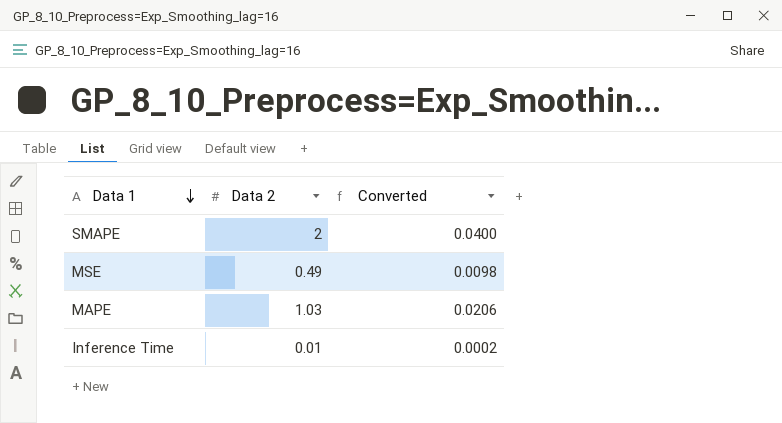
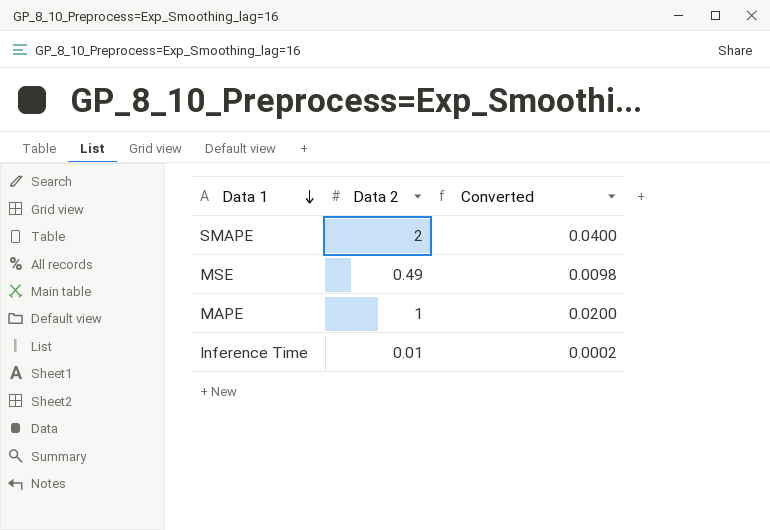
MAPE | Data 2: 1.03 -> 1
MAPE | Converted: 0.0206 -> 0.0200

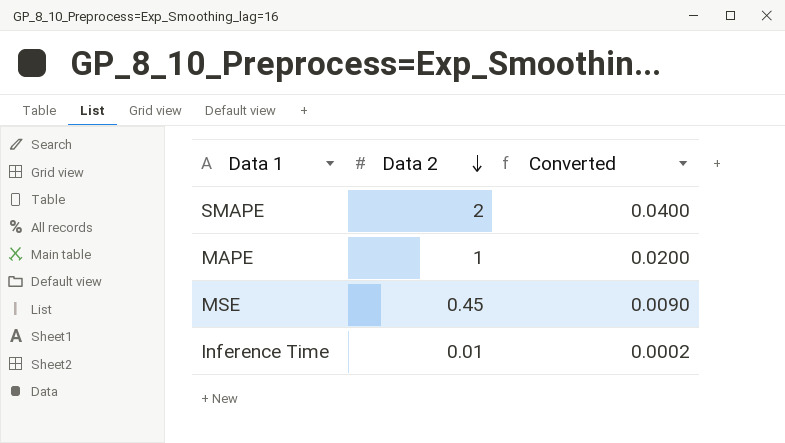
row order: Data 1 descending -> Data 2 descending
MSE | Data 2: 0.49 -> 0.45
MSE | Converted: 0.0098 -> 0.0090

